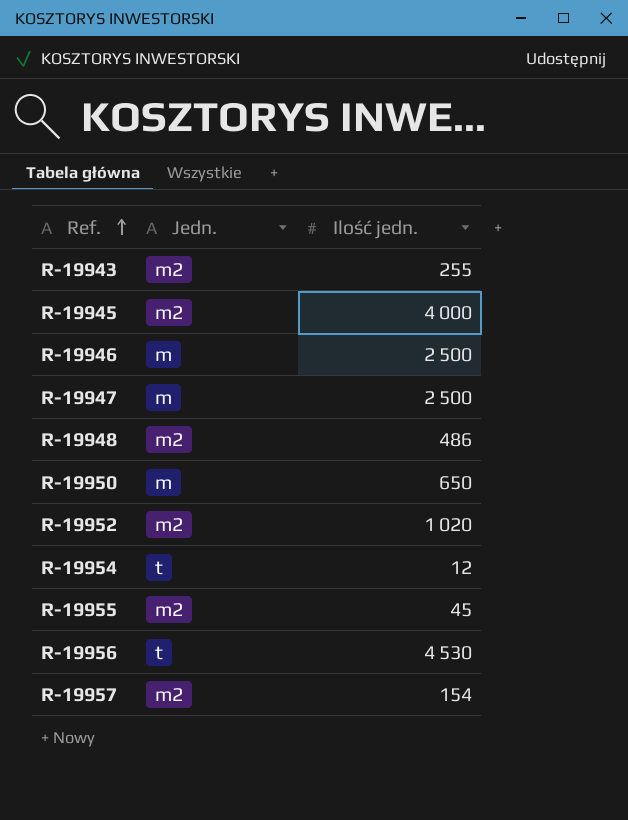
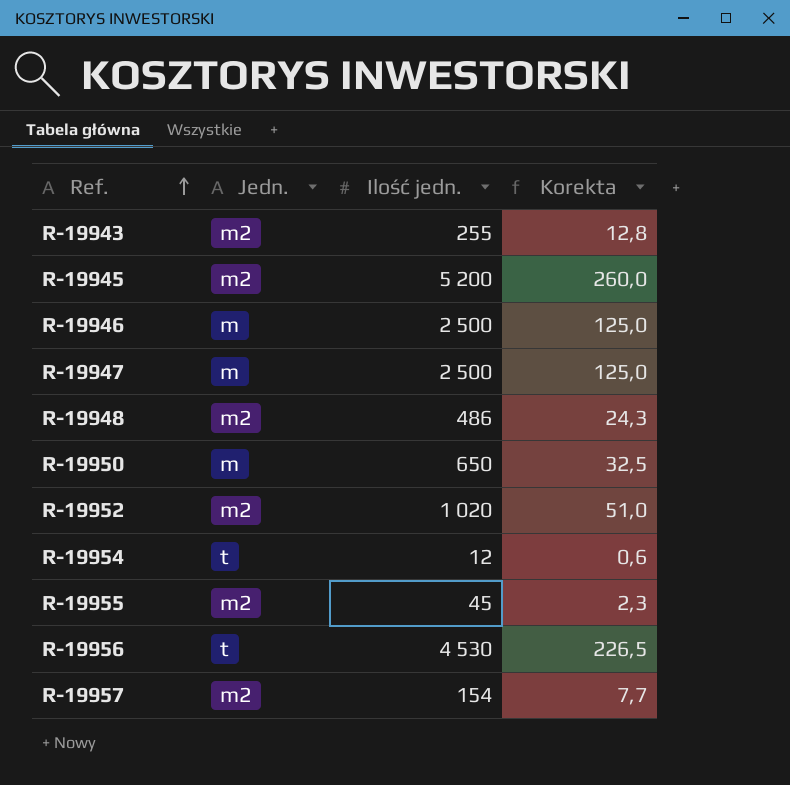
column Korekta | formula: none -> [Ilość jedn.] * 0,05
R-19945 | Ilość jedn.: 4 000 -> 5 200

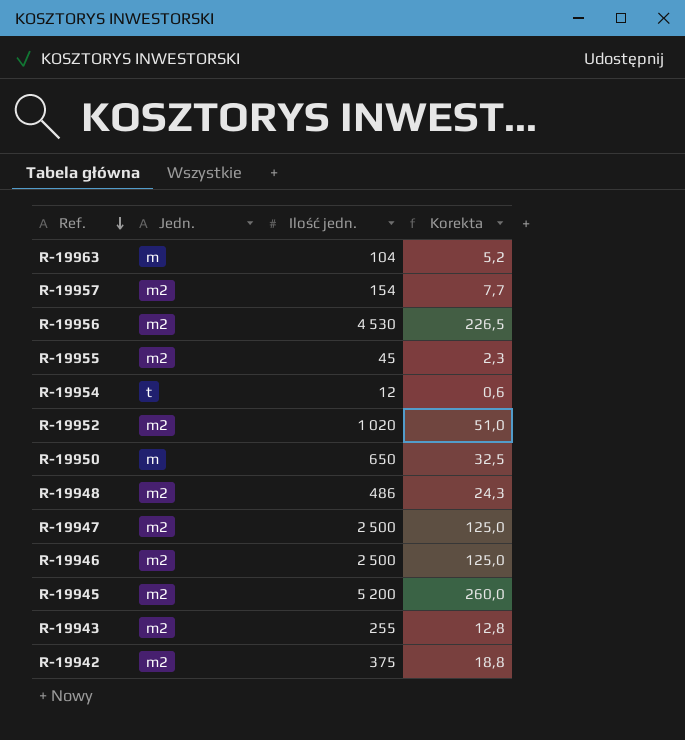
row order: Ref. ascending -> Ref. descending
row R-19963: none -> m | 104 | 5,2
R-19956 | Jedn.: t -> m2
R-19947 | Jedn.: m -> m2
R-19946 | Jedn.: m -> m2
row R-19942: none -> m2 | 375 | 18,8

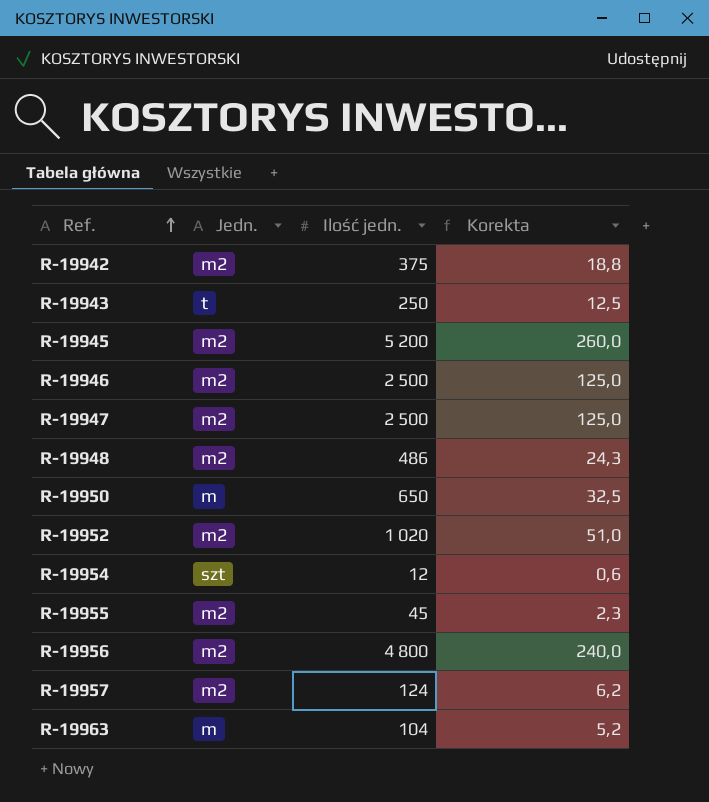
row order: Ref. descending -> Ref. ascending
R-19943 | Jedn.: m2 -> t
R-19943 | Ilość jedn.: 255 -> 250
R-19943 | Korekta: 12,8 -> 12,5
R-19954 | Jedn.: t -> szt
R-19956 | Ilość jedn.: 4 530 -> 4 800
R-19956 | Korekta: 226,5 -> 240,0
R-19957 | Ilość jedn.: 154 -> 124
R-19957 | Korekta: 7,7 -> 6,2

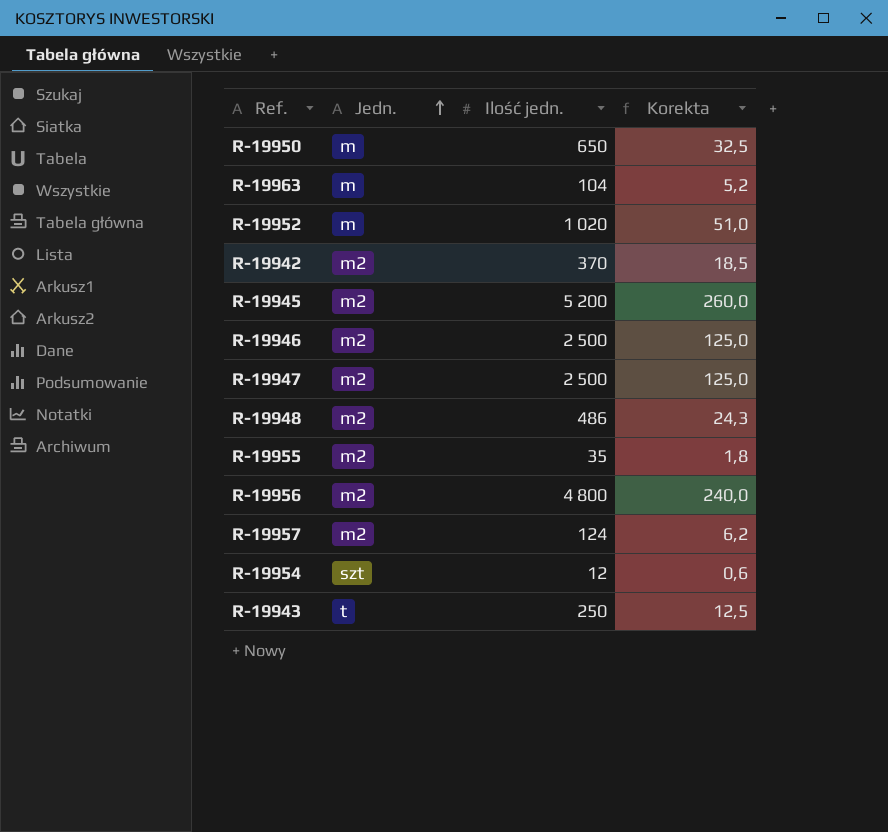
row order: Ref. ascending -> Jedn. ascending
R-19952 | Jedn.: m2 -> m
R-19942 | Ilość jedn.: 375 -> 370
R-19942 | Korekta: 18,8 -> 18,5
R-19955 | Ilość jedn.: 45 -> 35
R-19955 | Korekta: 2,3 -> 1,8

